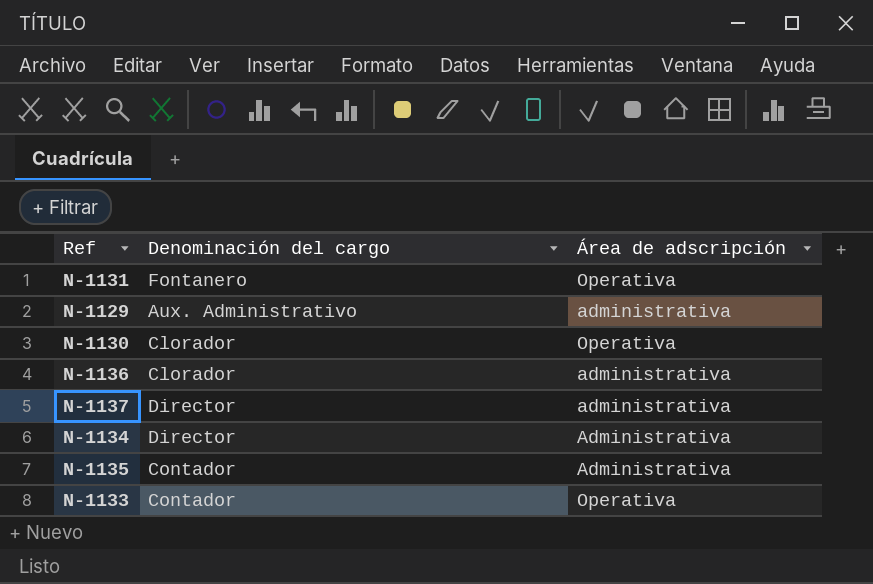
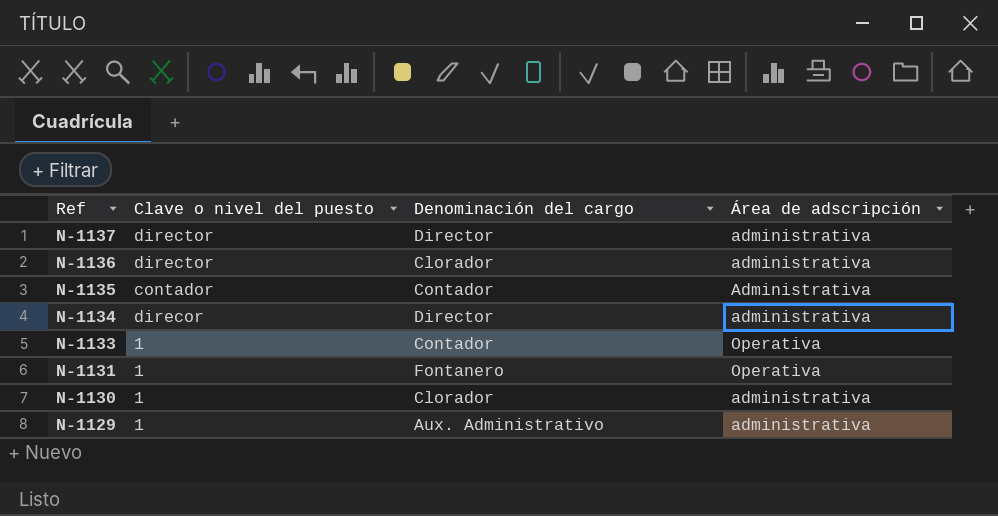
row order: none -> Ref descending
column Clave o nivel del puesto | position: none -> 2
N-1134 | Área de adscripción: Administrativa -> administrativa
N-1130 | Área de adscripción: Operativa -> administrativa

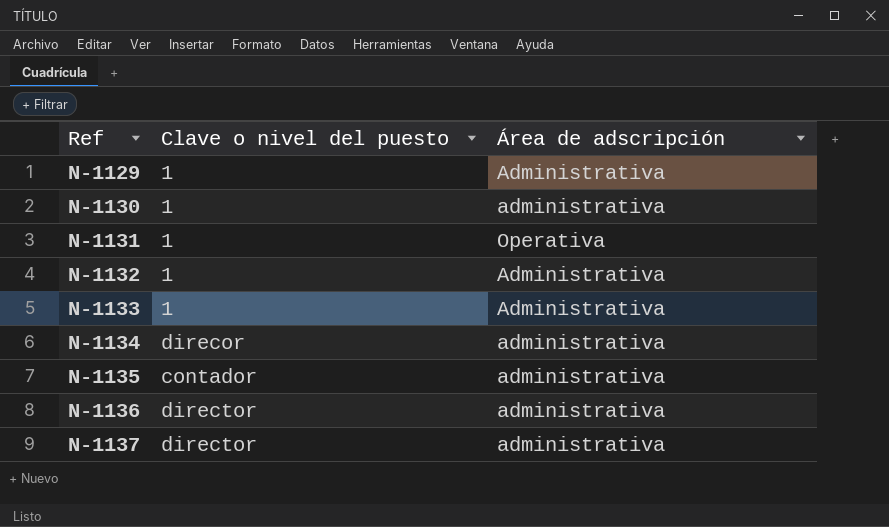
row order: Ref descending -> Ref ascending
column Denominación del cargo | position: 3 -> none
N-1129 | Área de adscripción: administrativa -> Administrativa
row N-1132: none -> 1 | Administrativa
N-1133 | Área de adscripción: Operativa -> Administrativa
N-1135 | Área de adscripción: Administrativa -> administrativa

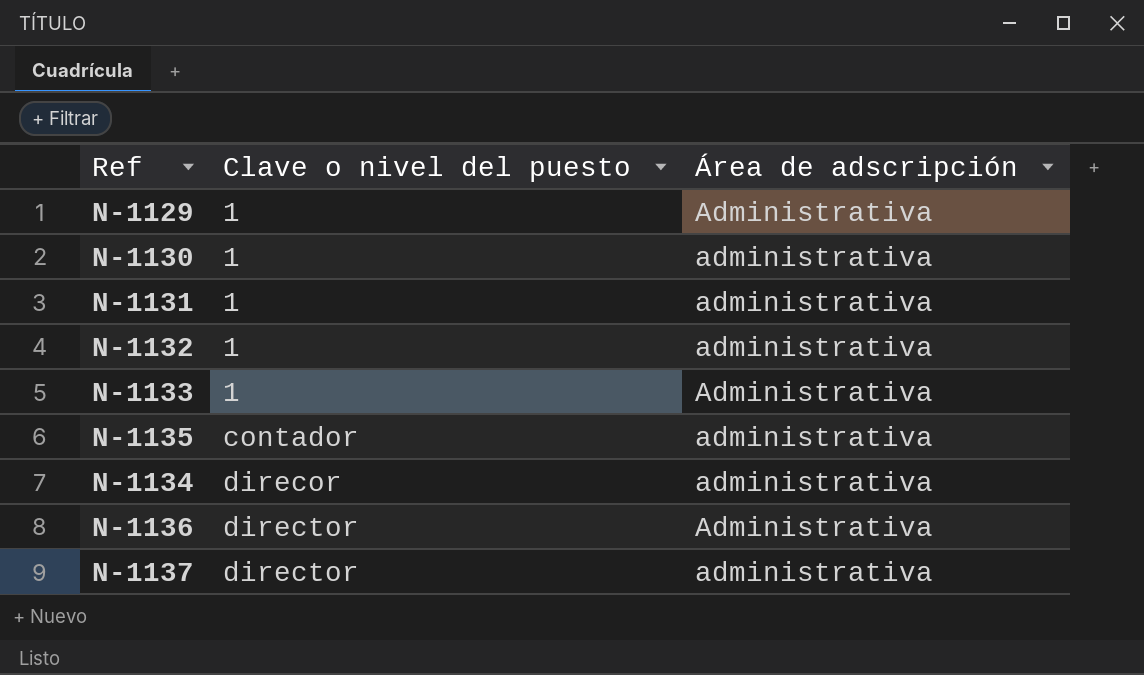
row order: Ref ascending -> Clave o nivel del puesto ascending
N-1131 | Área de adscripción: Operativa -> administrativa
N-1132 | Área de adscripción: Administrativa -> administrativa
N-1136 | Área de adscripción: administrativa -> Administrativa

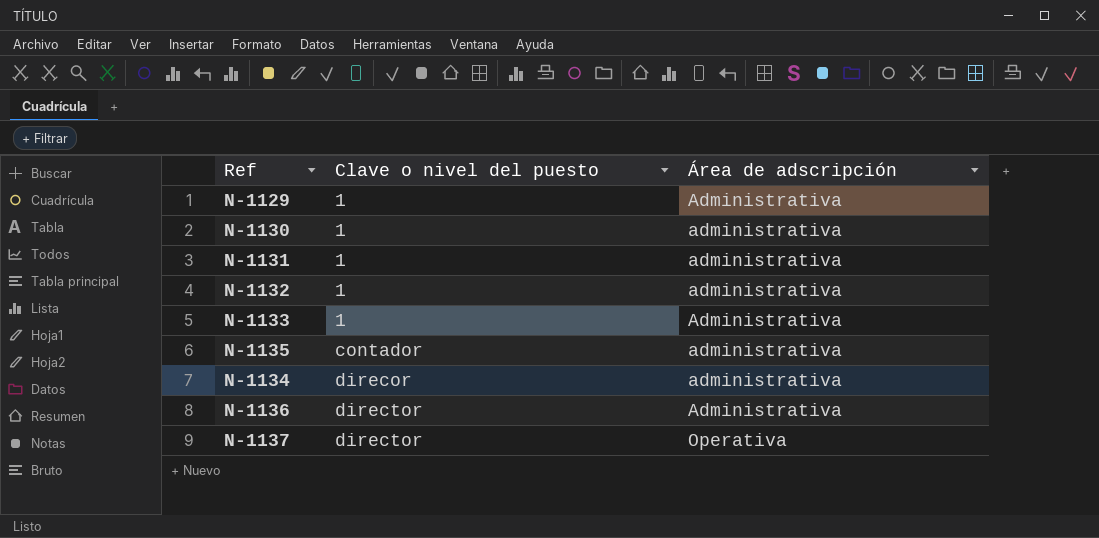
N-1137 | Área de adscripción: administrativa -> Operativa

